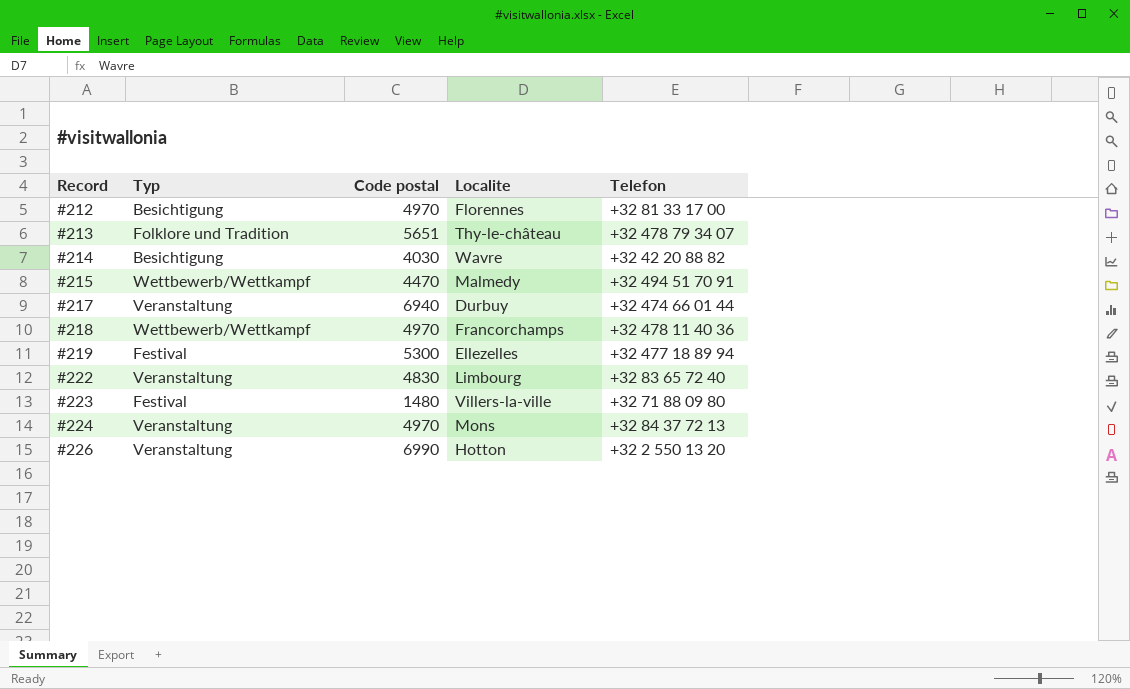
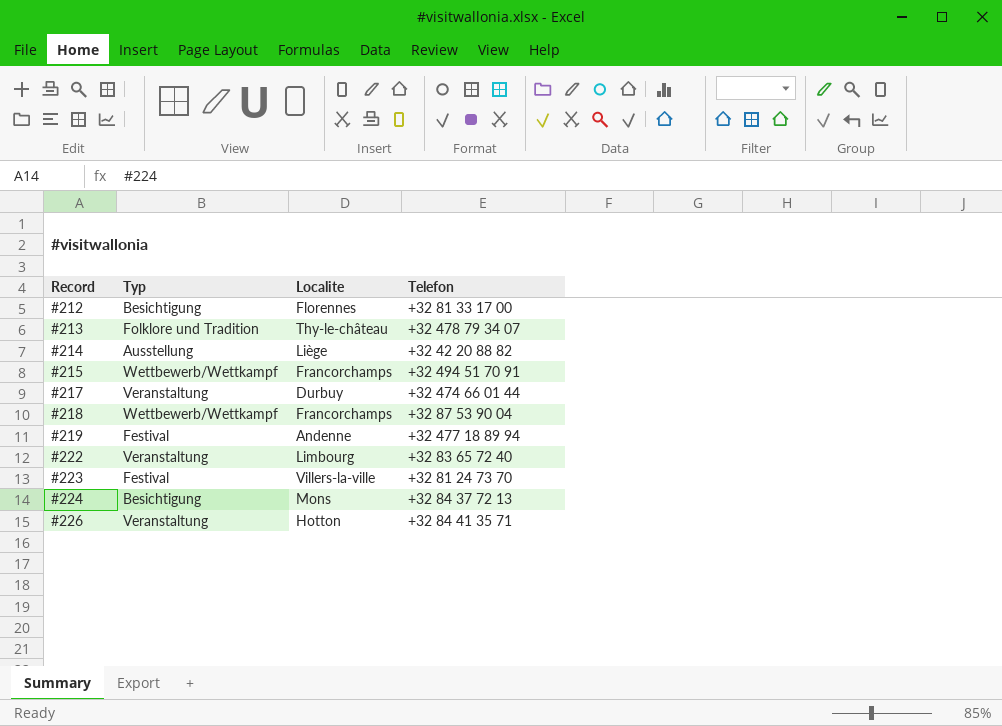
column Code postal | position: 3 -> none
#214 | Typ: Besichtigung -> Ausstellung
#214 | Localite: Wavre -> Liège
#215 | Localite: Malmedy -> Francorchamps
#218 | Telefon: +32 478 11 40 36 -> +32 87 53 90 04
#219 | Localite: Ellezelles -> Andenne
#223 | Telefon: +32 71 88 09 80 -> +32 81 24 73 70
#224 | Typ: Veranstaltung -> Besichtigung
#226 | Telefon: +32 2 550 13 20 -> +32 84 41 35 71

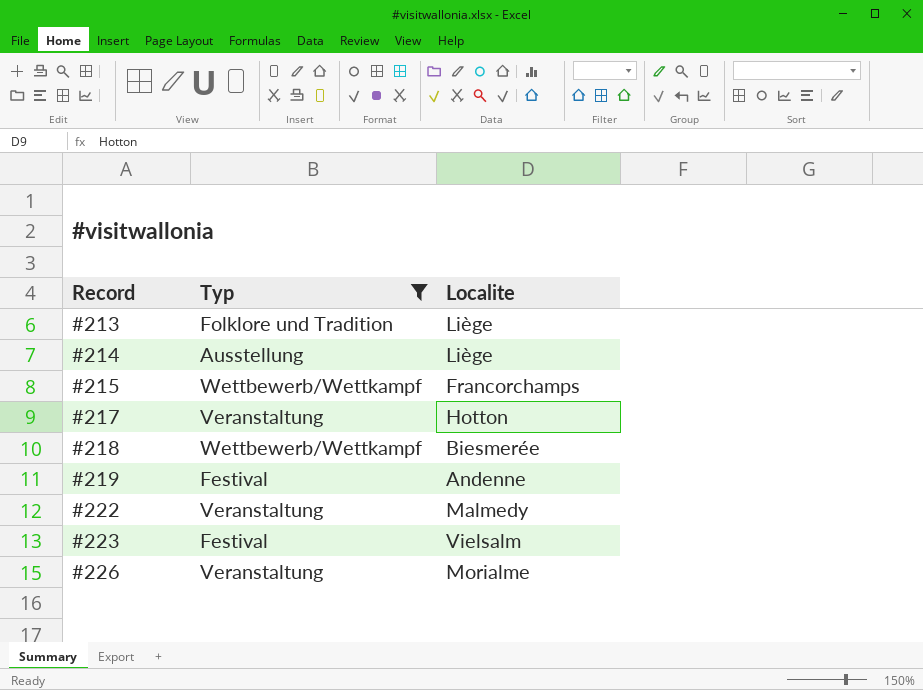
filter: none -> Typ != Besichtigung
column Telefon | position: 4 -> none
#213 | Localite: Thy-le-château -> Liège
#217 | Localite: Durbuy -> Hotton
#218 | Localite: Francorchamps -> Biesmerée
#222 | Localite: Limbourg -> Malmedy
#223 | Localite: Villers-la-ville -> Vielsalm
#226 | Localite: Hotton -> Morialme

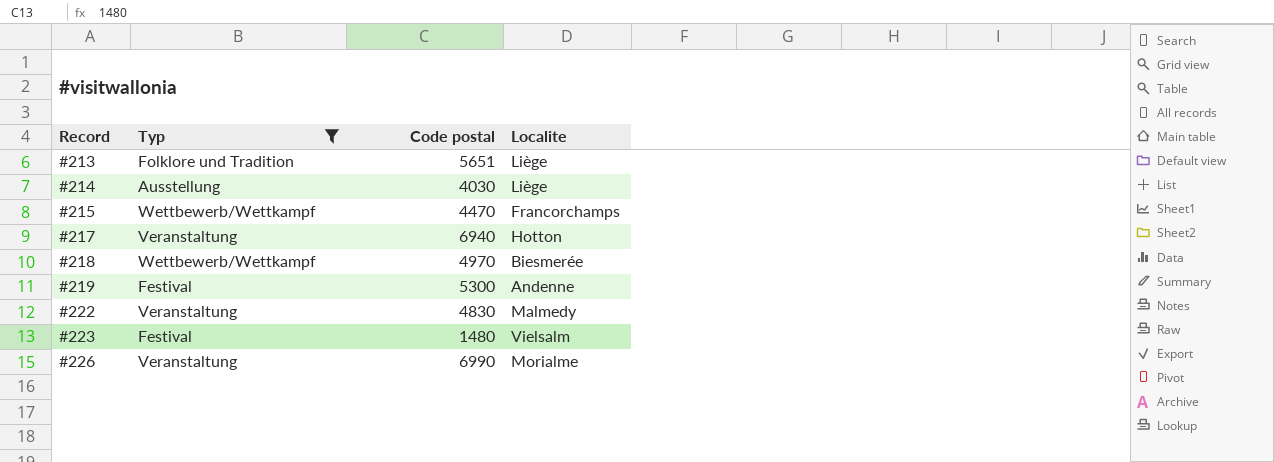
column Code postal | position: none -> 3

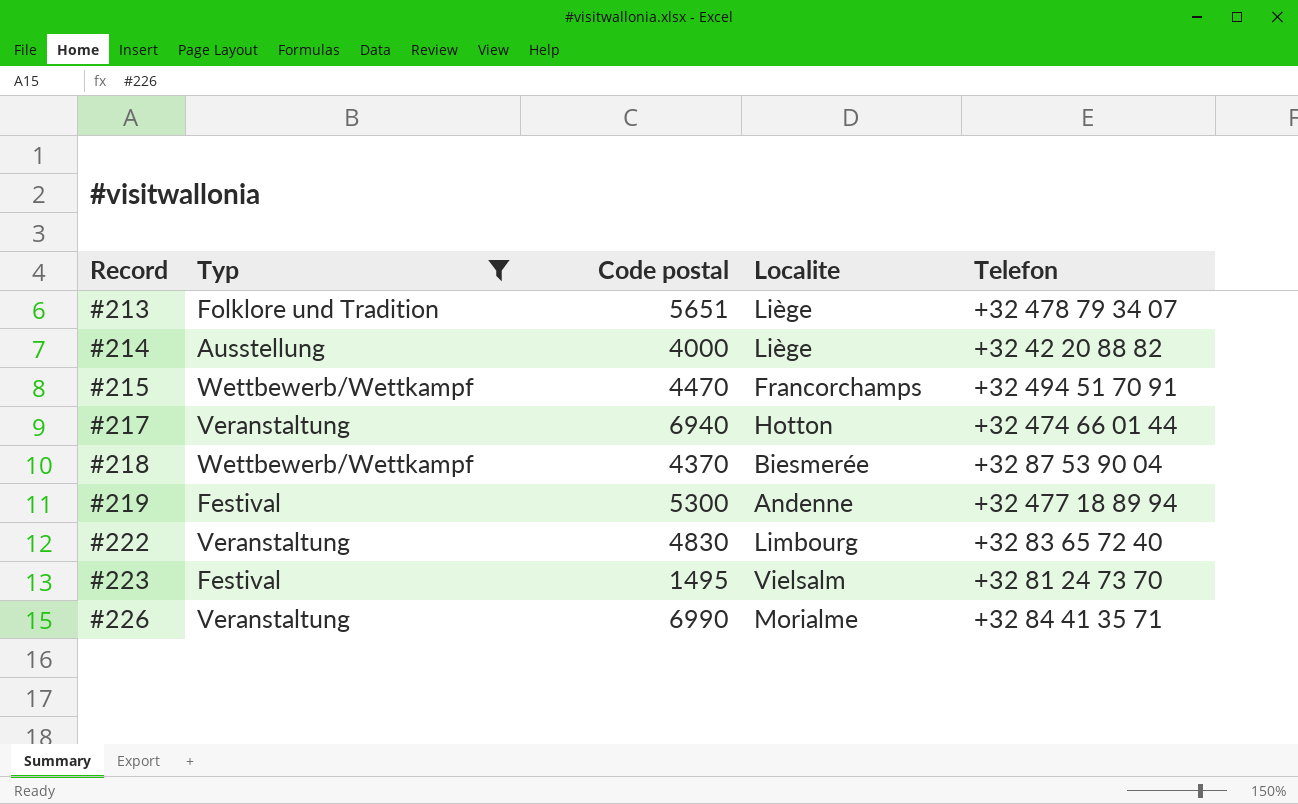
column Telefon | position: none -> 5
#214 | Code postal: 4030 -> 4000
#218 | Code postal: 4970 -> 4370
#222 | Localite: Malmedy -> Limbourg
#223 | Code postal: 1480 -> 1495

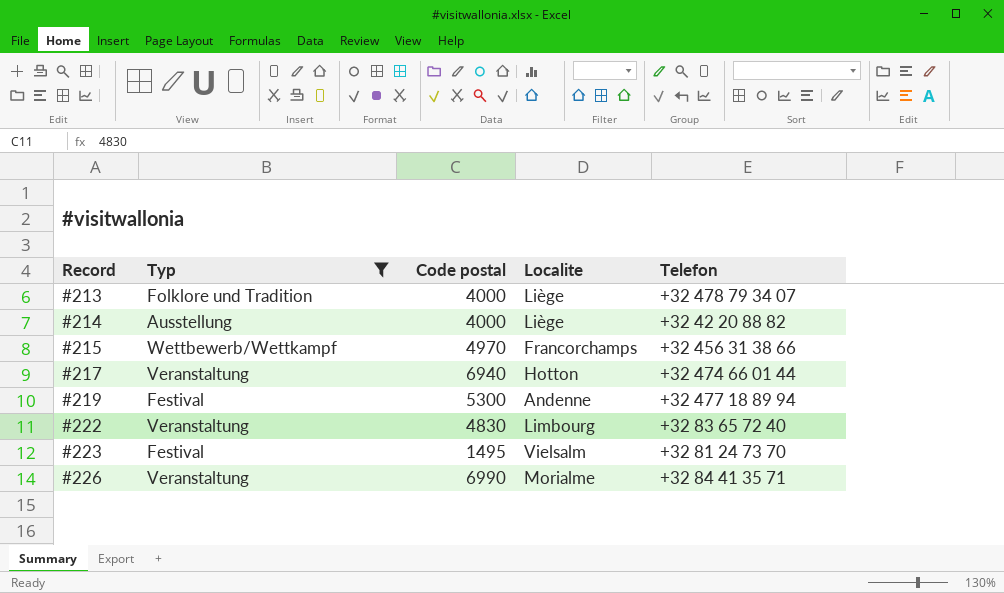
row #218: Wettbewerb/Wettkampf | 4370 | Biesmerée | +32 87 53 90 04 -> none
#213 | Code postal: 5651 -> 4000
#215 | Code postal: 4470 -> 4970
#215 | Telefon: +32 494 51 70 91 -> +32 456 31 38 66

